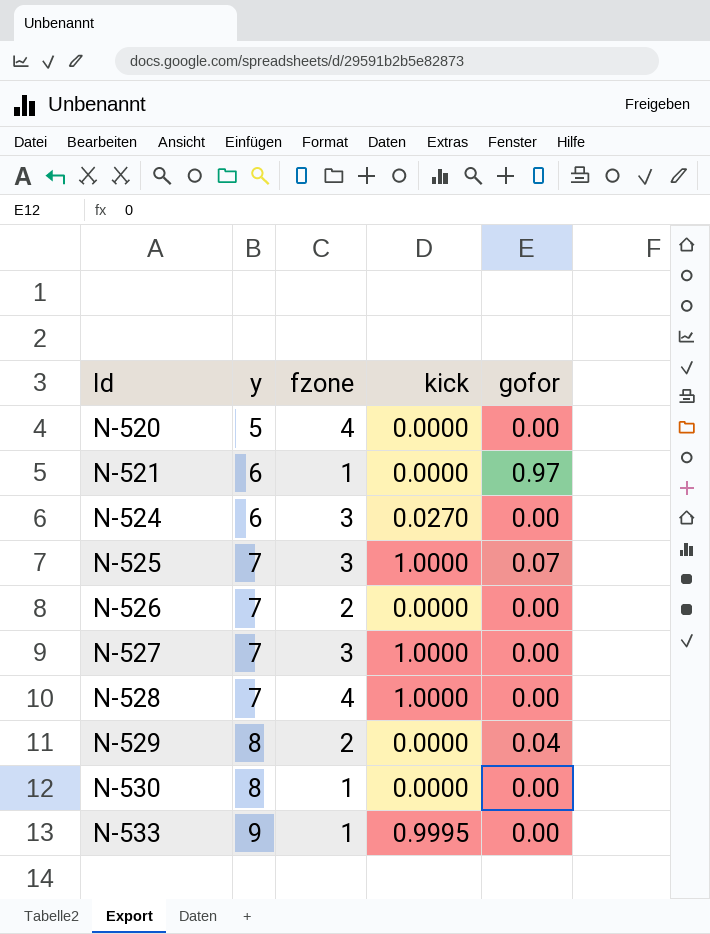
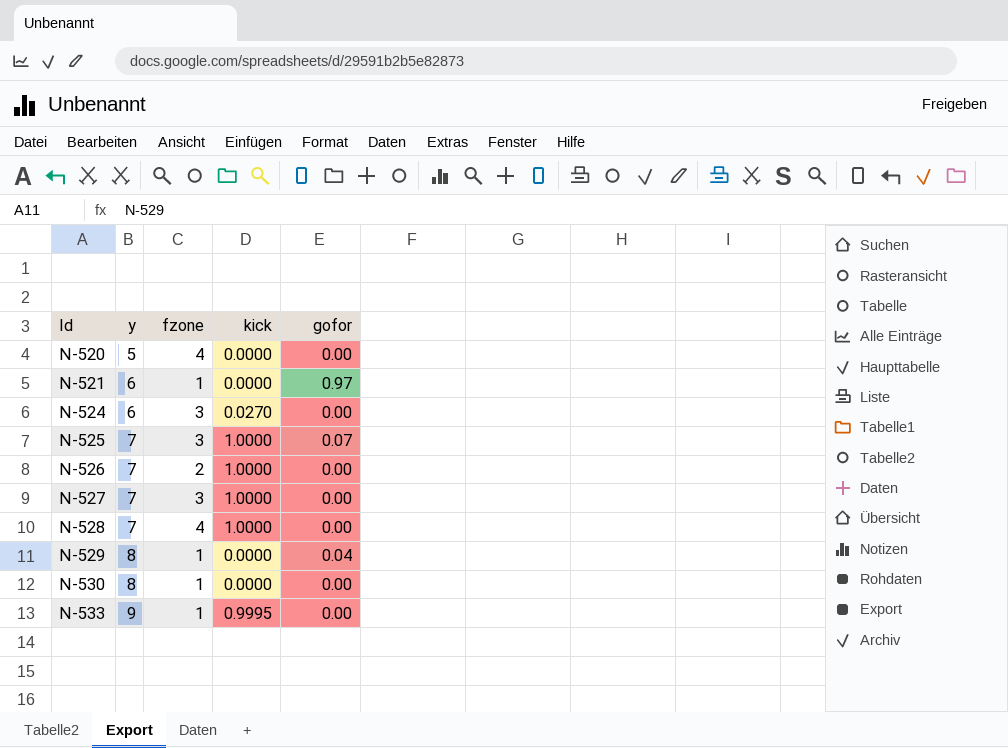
N-526 | kick: 0.0000 -> 1.0000
N-529 | fzone: 2 -> 1

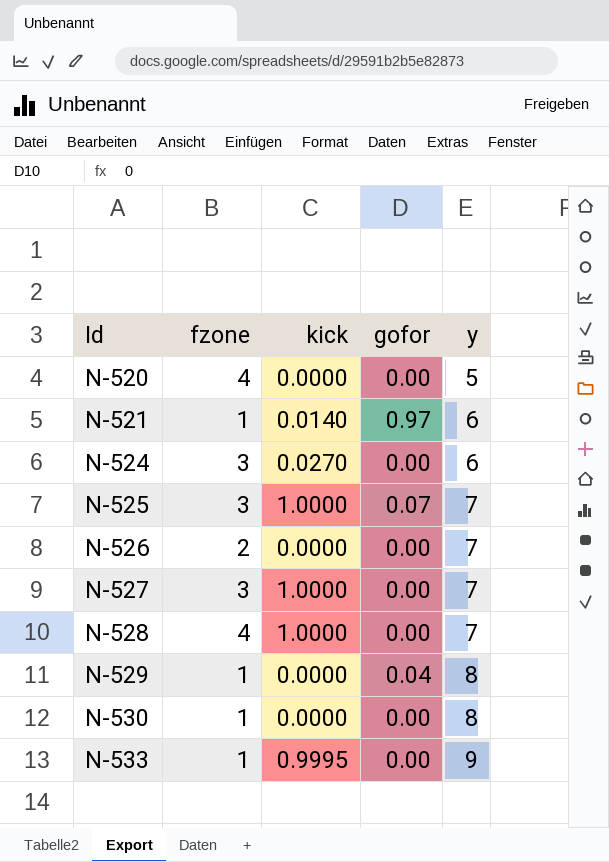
column y | position: 2 -> 5
N-521 | kick: 0.0000 -> 0.0140
N-526 | kick: 1.0000 -> 0.0000

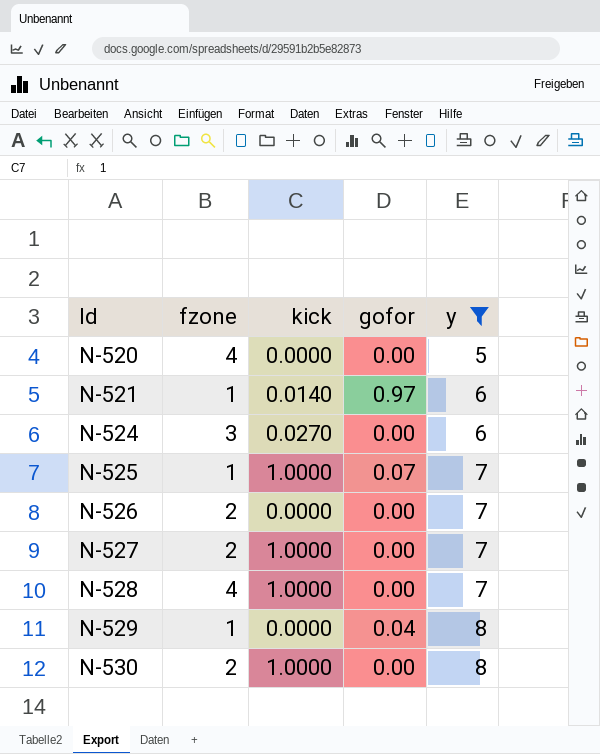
filter: none -> y != 9
N-525 | fzone: 3 -> 1
N-527 | fzone: 3 -> 2
N-530 | fzone: 1 -> 2
N-530 | kick: 0.0000 -> 1.0000

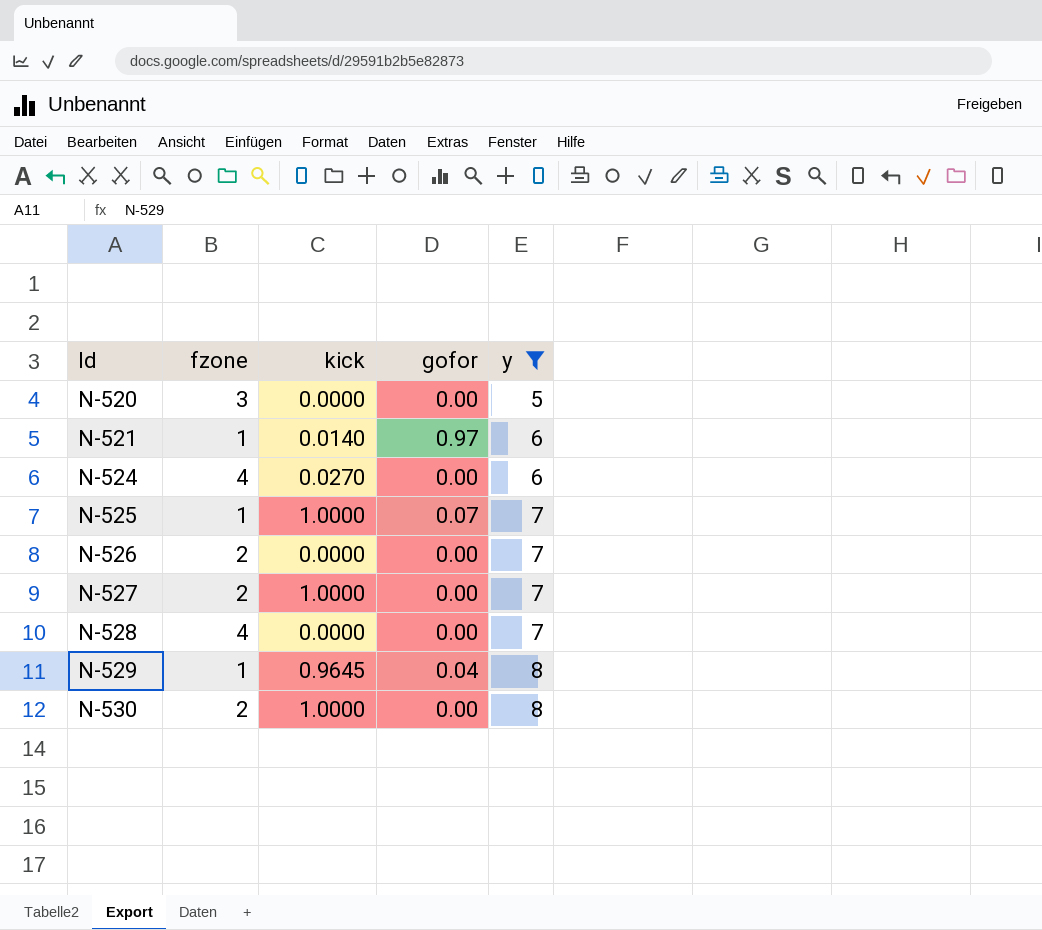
N-520 | fzone: 4 -> 3
N-524 | fzone: 3 -> 4
N-528 | kick: 1.0000 -> 0.0000
N-529 | kick: 0.0000 -> 0.9645

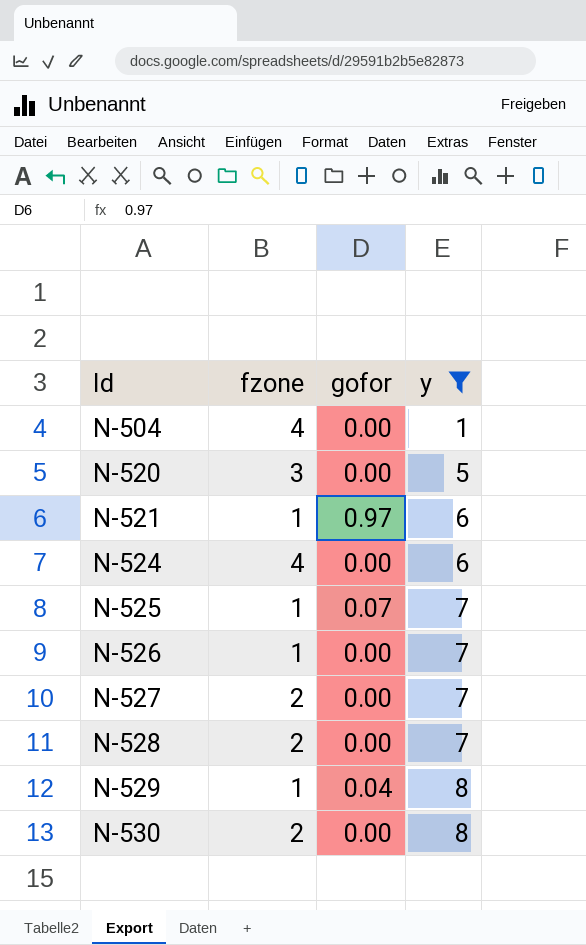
column kick | position: 3 -> none
row N-504: none -> 4 | 0.00 | 1
N-526 | fzone: 2 -> 1
N-528 | fzone: 4 -> 2

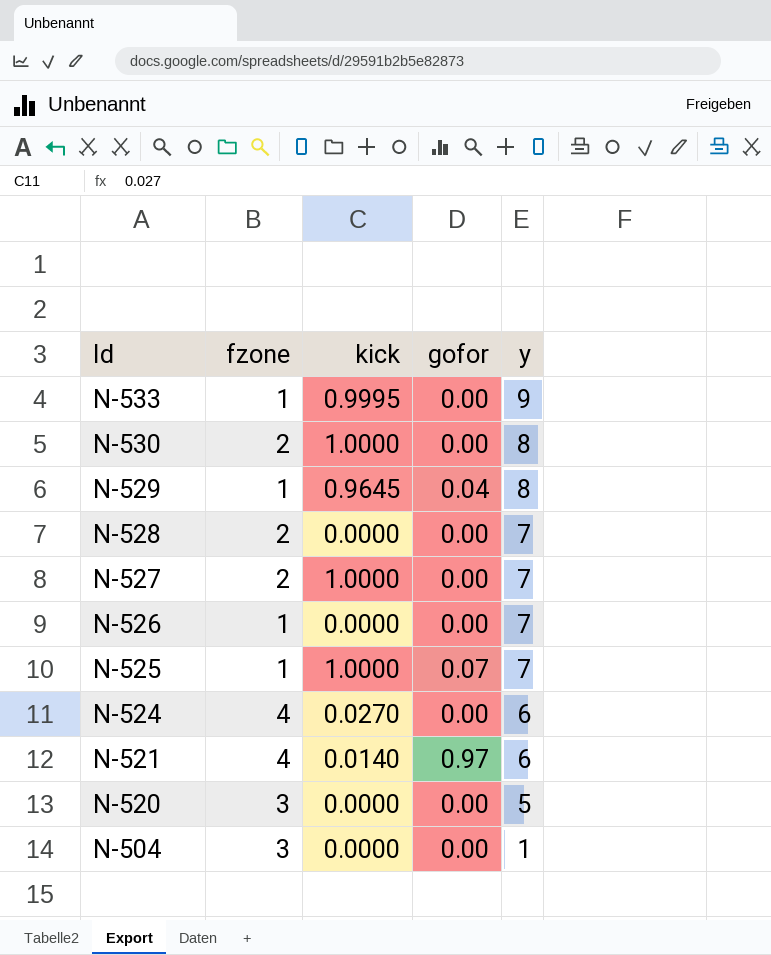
filter: y != 9 -> none
row order: Id ascending -> Id descending
column kick | position: none -> 3
N-521 | fzone: 1 -> 4
N-504 | fzone: 4 -> 3

